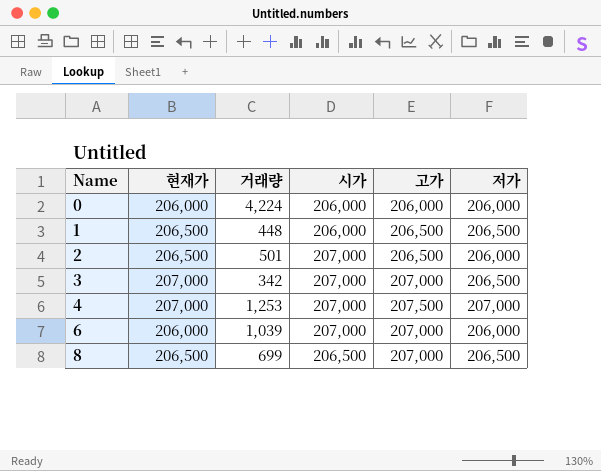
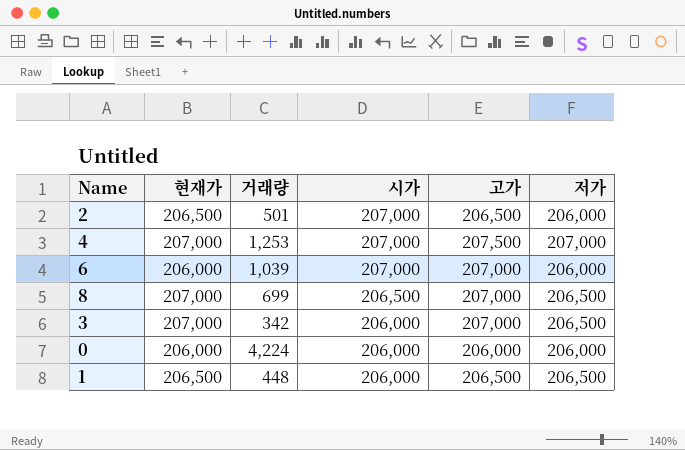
row order: Name ascending -> 시가 descending
8 | 현재가: 206,500 -> 207,000
3 | 시가: 207,000 -> 206,000

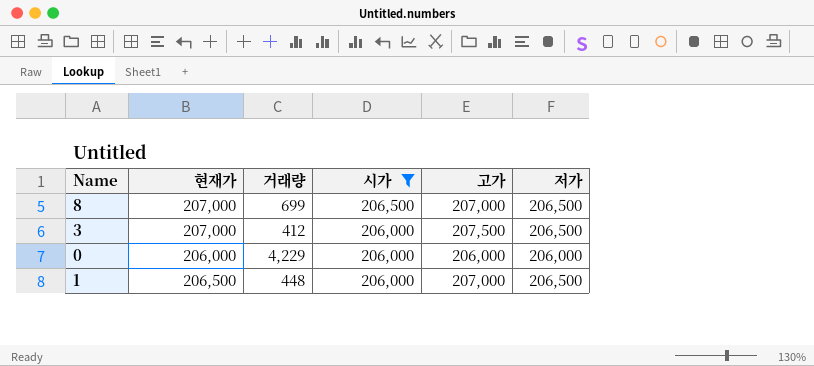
filter: none -> 시가 != 207,000
3 | 거래량: 342 -> 412
3 | 고가: 207,000 -> 207,500
0 | 거래량: 4,224 -> 4,229
1 | 고가: 206,500 -> 207,000

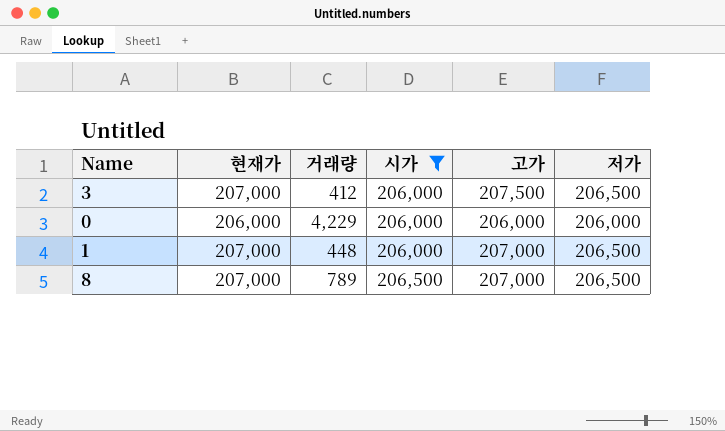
row order: 시가 descending -> 시가 ascending
1 | 현재가: 206,500 -> 207,000
8 | 거래량: 699 -> 789

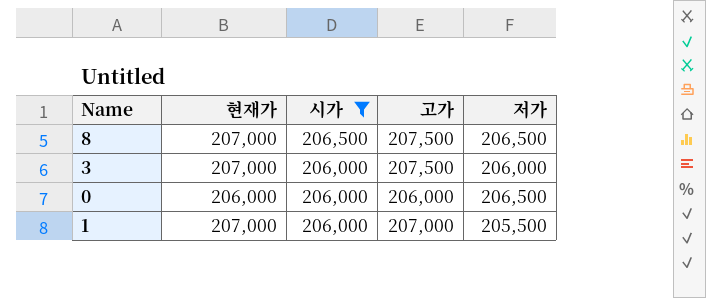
row order: 시가 ascending -> 시가 descending
column 거래량 | position: 3 -> none
8 | 고가: 207,000 -> 207,500
3 | 저가: 206,500 -> 206,000
0 | 저가: 206,000 -> 206,500
1 | 저가: 206,500 -> 205,500

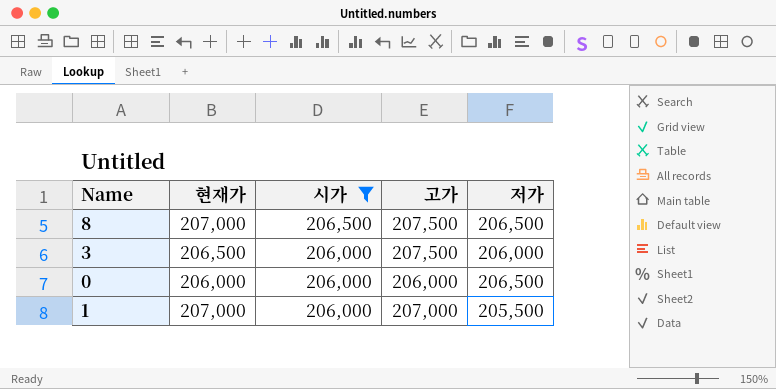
3 | 현재가: 207,000 -> 206,500

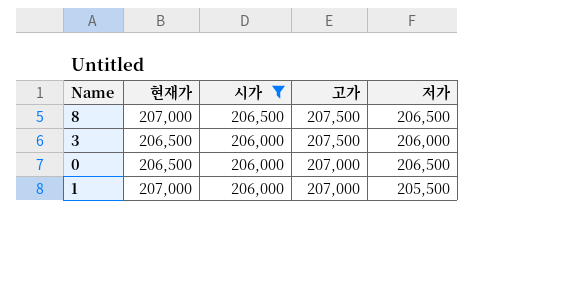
0 | 현재가: 206,000 -> 206,500
0 | 고가: 206,000 -> 207,000

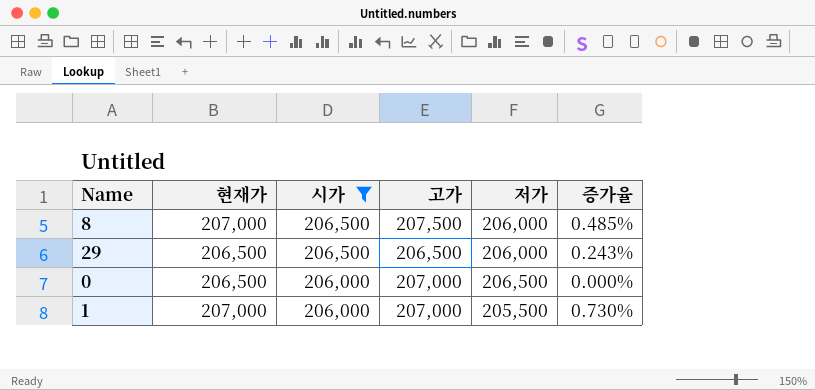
column 증가율 | formula: none -> ([현재가] - [저가]) / [저가]
row 3: 206,500 | 206,000 | 207,500 | 206,000 -> none
8 | 저가: 206,500 -> 206,000
row 29: none -> 206,500 | 206,500 | 206,500 | 206,000 | 0.243%

